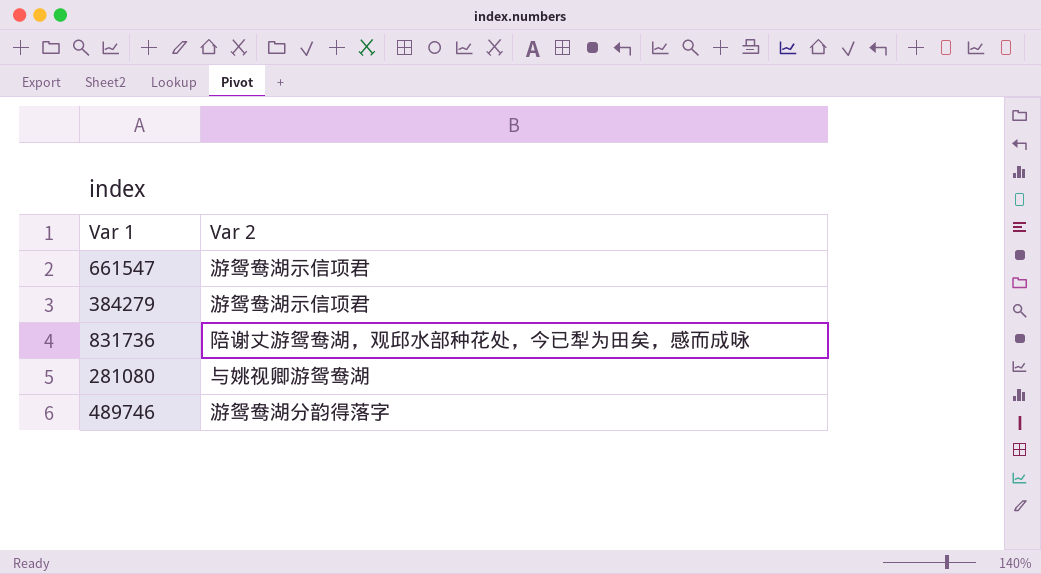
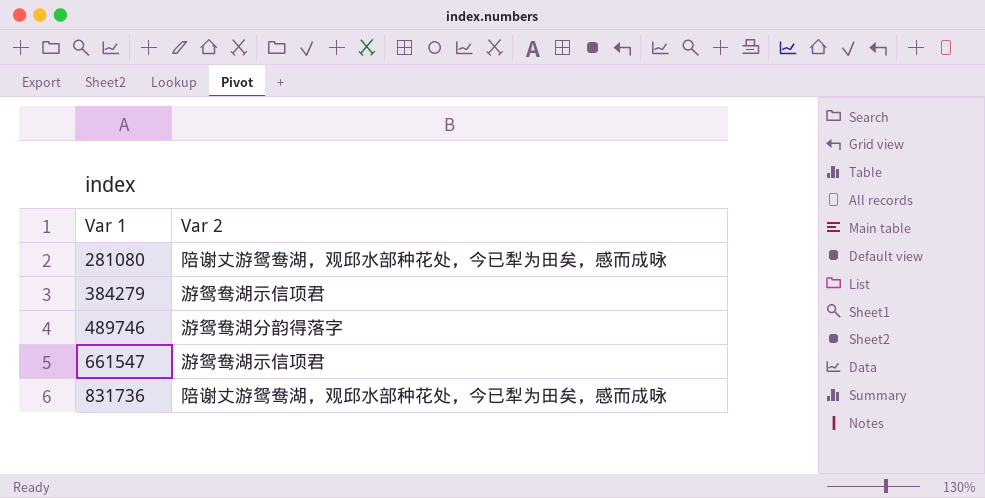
row order: none -> Var 1 ascending
281080 | Var 2: 与姚视卿游鸳鸯湖 -> 陪谢丈游鸳鸯湖，观邱水部种花处，今已犁为田矣，感而成咏

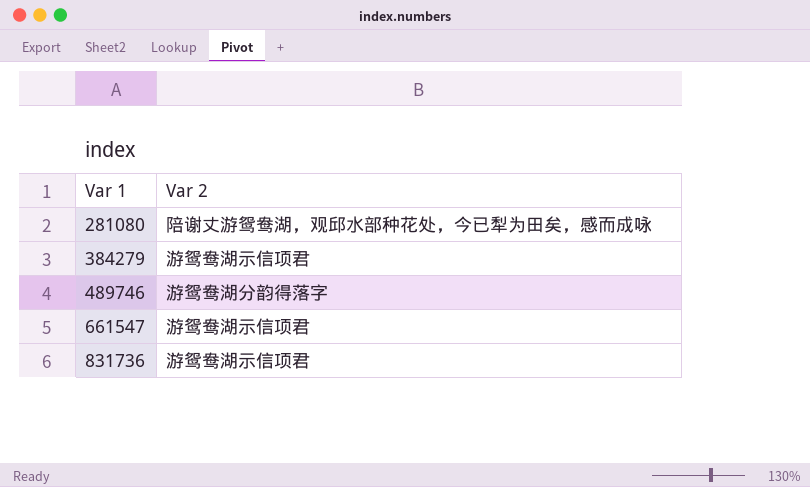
831736 | Var 2: 陪谢丈游鸳鸯湖，观邱水部种花处，今已犁为田矣，感而成咏 -> 游鸳鸯湖示信项君

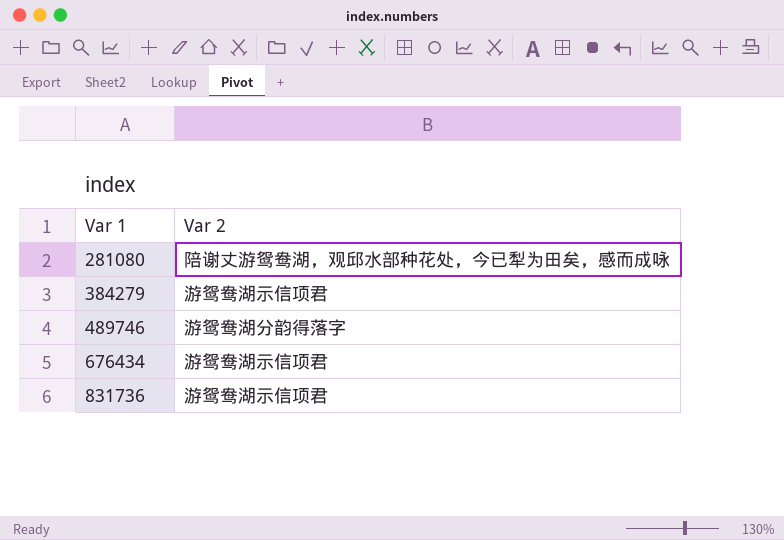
row 661547: 游鸳鸯湖示信项君 -> none
row 676434: none -> 游鸳鸯湖示信项君

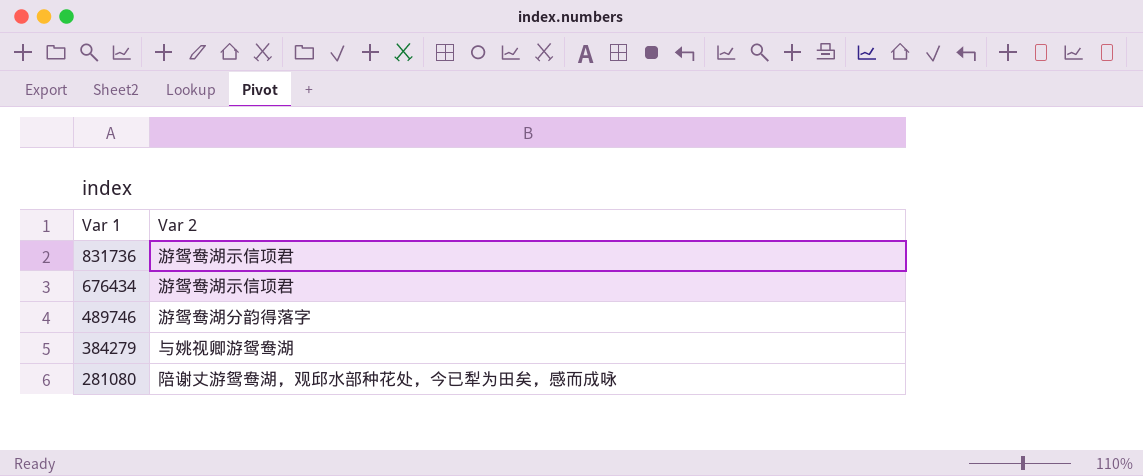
row order: Var 1 ascending -> Var 1 descending
384279 | Var 2: 游鸳鸯湖示信项君 -> 与姚视卿游鸳鸯湖

